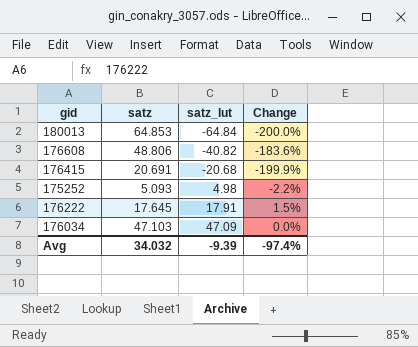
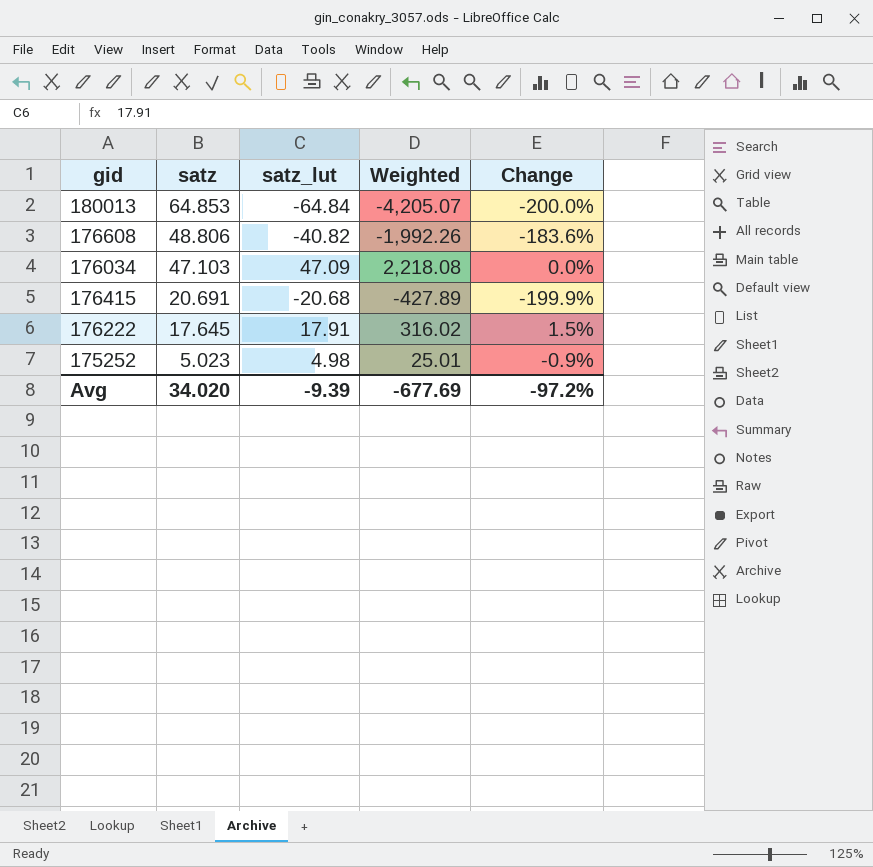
row order: satz_lut ascending -> satz descending
column Weighted | formula: none -> [satz] * [satz_lut]
175252 | satz: 5.093 -> 5.023
175252 | Change: -2.2% -> -0.9%
Avg | satz: 34.032 -> 34.020
Avg | Change: -97.4% -> -97.2%

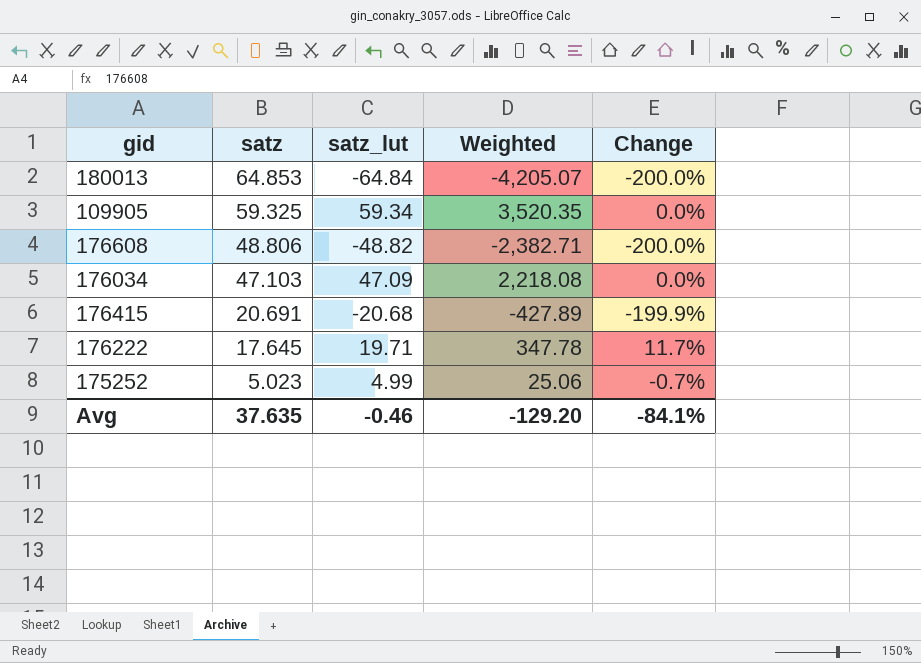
row 109905: none -> 59.325 | 59.34 | 3,520.35 | 0.0%
176608 | satz_lut: -40.82 -> -48.82
176608 | Weighted: -1,992.26 -> -2,382.71
176608 | Change: -183.6% -> -200.0%
176222 | satz_lut: 17.91 -> 19.71
176222 | Weighted: 316.02 -> 347.78
176222 | Change: 1.5% -> 11.7%
175252 | satz_lut: 4.98 -> 4.99
175252 | Weighted: 25.01 -> 25.06
175252 | Change: -0.9% -> -0.7%
Avg | satz: 34.020 -> 37.635
Avg | satz_lut: -9.39 -> -0.46
Avg | Weighted: -677.69 -> -129.20
Avg | Change: -97.2% -> -84.1%

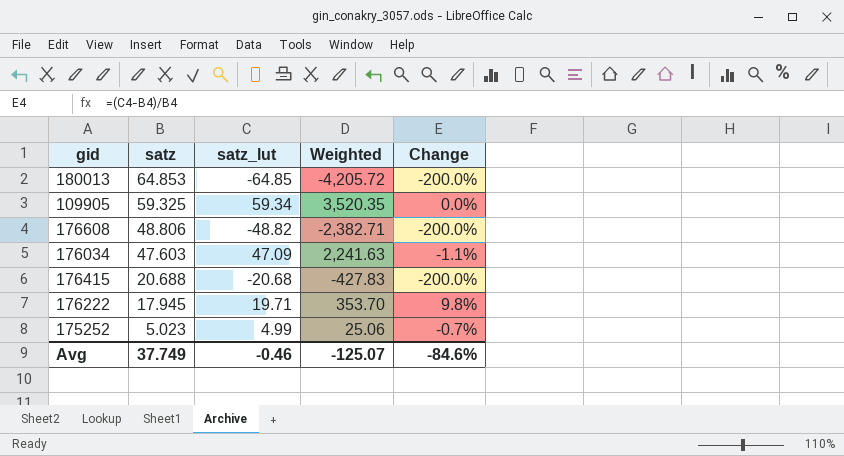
180013 | satz_lut: -64.84 -> -64.85
180013 | Weighted: -4,205.07 -> -4,205.72
176034 | satz: 47.103 -> 47.603
176034 | Weighted: 2,218.08 -> 2,241.63
176034 | Change: 0.0% -> -1.1%
176415 | satz: 20.691 -> 20.688
176415 | Weighted: -427.89 -> -427.83
176415 | Change: -199.9% -> -200.0%
176222 | satz: 17.645 -> 17.945
176222 | Weighted: 347.78 -> 353.70
176222 | Change: 11.7% -> 9.8%
Avg | satz: 37.635 -> 37.749
Avg | Weighted: -129.20 -> -125.07
Avg | Change: -84.1% -> -84.6%

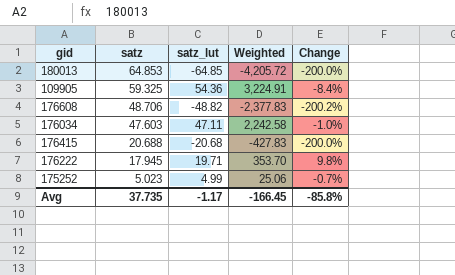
109905 | satz_lut: 59.34 -> 54.36
109905 | Weighted: 3,520.35 -> 3,224.91
109905 | Change: 0.0% -> -8.4%
176608 | satz: 48.806 -> 48.706
176608 | Weighted: -2,382.71 -> -2,377.83
176608 | Change: -200.0% -> -200.2%
176034 | satz_lut: 47.09 -> 47.11
176034 | Weighted: 2,241.63 -> 2,242.58
176034 | Change: -1.1% -> -1.0%
Avg | satz: 37.749 -> 37.735
Avg | satz_lut: -0.46 -> -1.17
Avg | Weighted: -125.07 -> -166.45
Avg | Change: -84.6% -> -85.8%

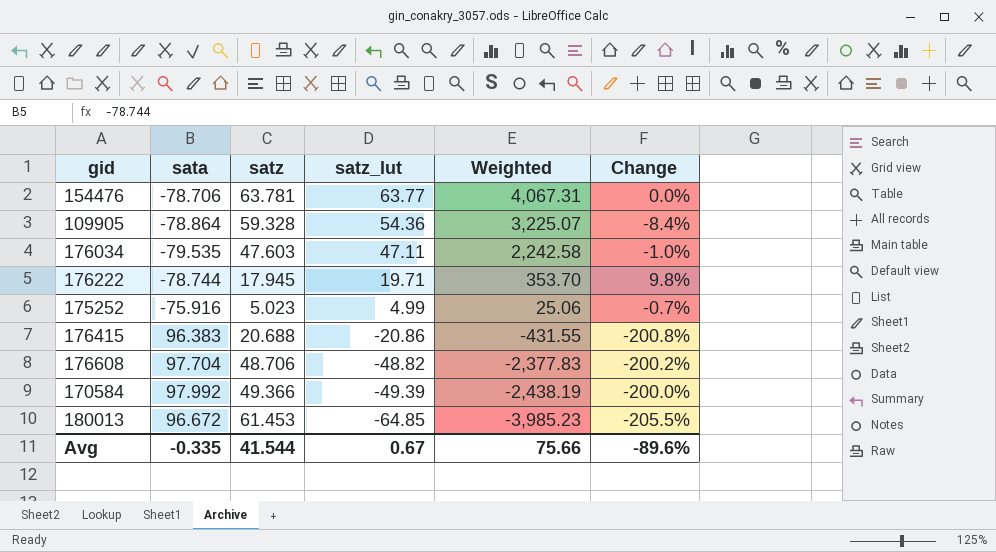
row order: satz descending -> satz_lut descending
column sata | position: none -> 2
row 154476: none -> -78.706 | 63.781 | 63.77 | 4,067.31 | 0.0%
109905 | satz: 59.325 -> 59.328
109905 | Weighted: 3,224.91 -> 3,225.07
176415 | satz_lut: -20.68 -> -20.86
176415 | Weighted: -427.83 -> -431.55
176415 | Change: -200.0% -> -200.8%
row 170584: none -> 97.992 | 49.366 | -49.39 | -2,438.19 | -200.0%
180013 | satz: 64.853 -> 61.453
180013 | Weighted: -4,205.72 -> -3,985.23
180013 | Change: -200.0% -> -205.5%
Avg | satz: 37.735 -> 41.544
Avg | satz_lut: -1.17 -> 0.67
Avg | Weighted: -166.45 -> 75.66
Avg | Change: -85.8% -> -89.6%

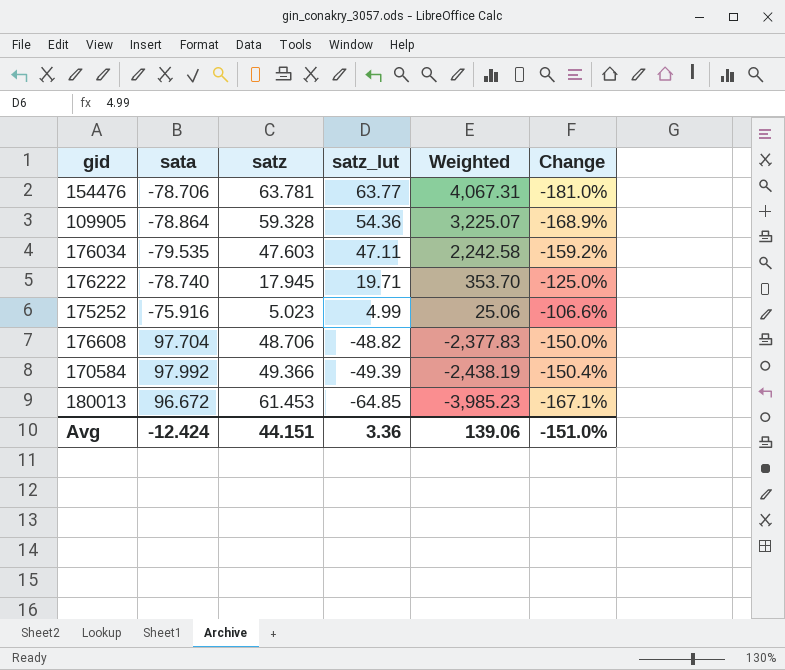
column Change | formula: ([satz_lut] - [satz]) / [satz] -> ([satz_lut] - [sata]) / [sata]
row 176415: 96.383 | 20.688 | -20.86 | -431.55 | -200.8% -> none
176222 | sata: -78.744 -> -78.740
Avg | sata: -0.335 -> -12.424
Avg | satz: 41.544 -> 44.151
Avg | satz_lut: 0.67 -> 3.36
Avg | Weighted: 75.66 -> 139.06
Avg | Change: -89.6% -> -151.0%

